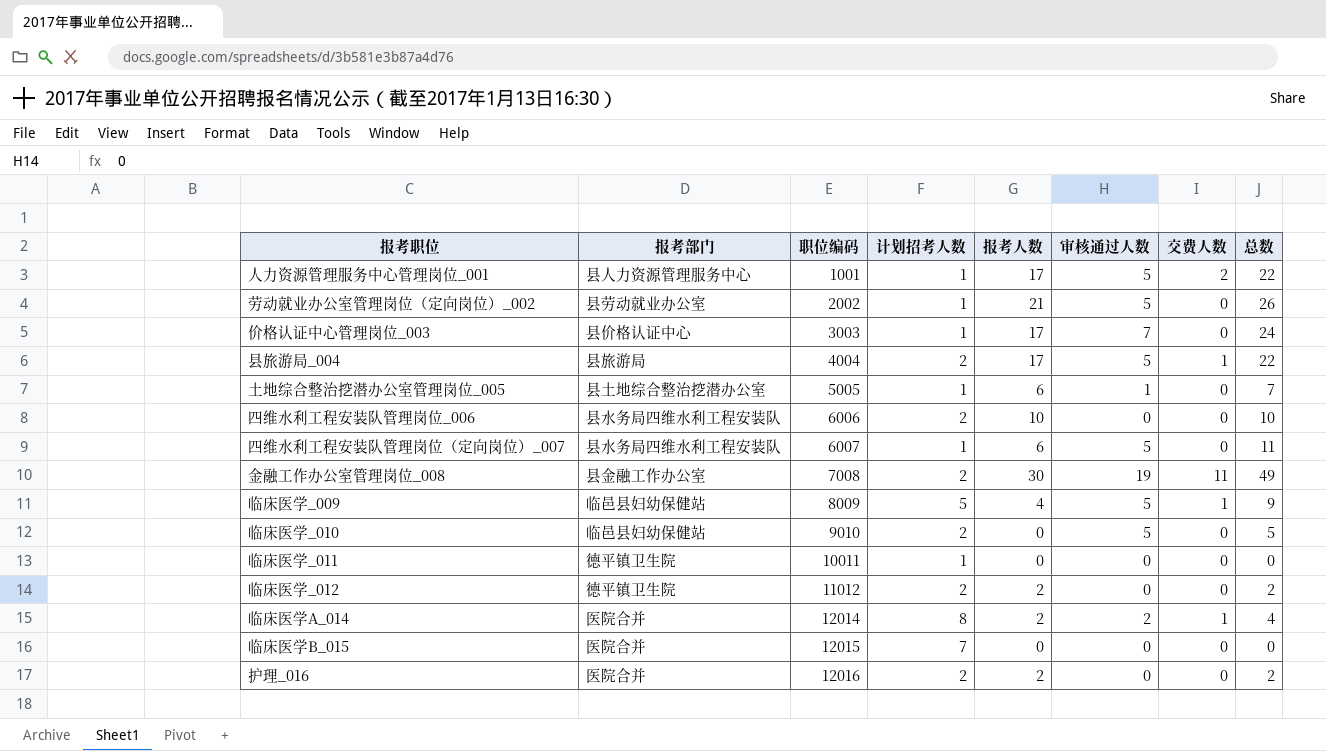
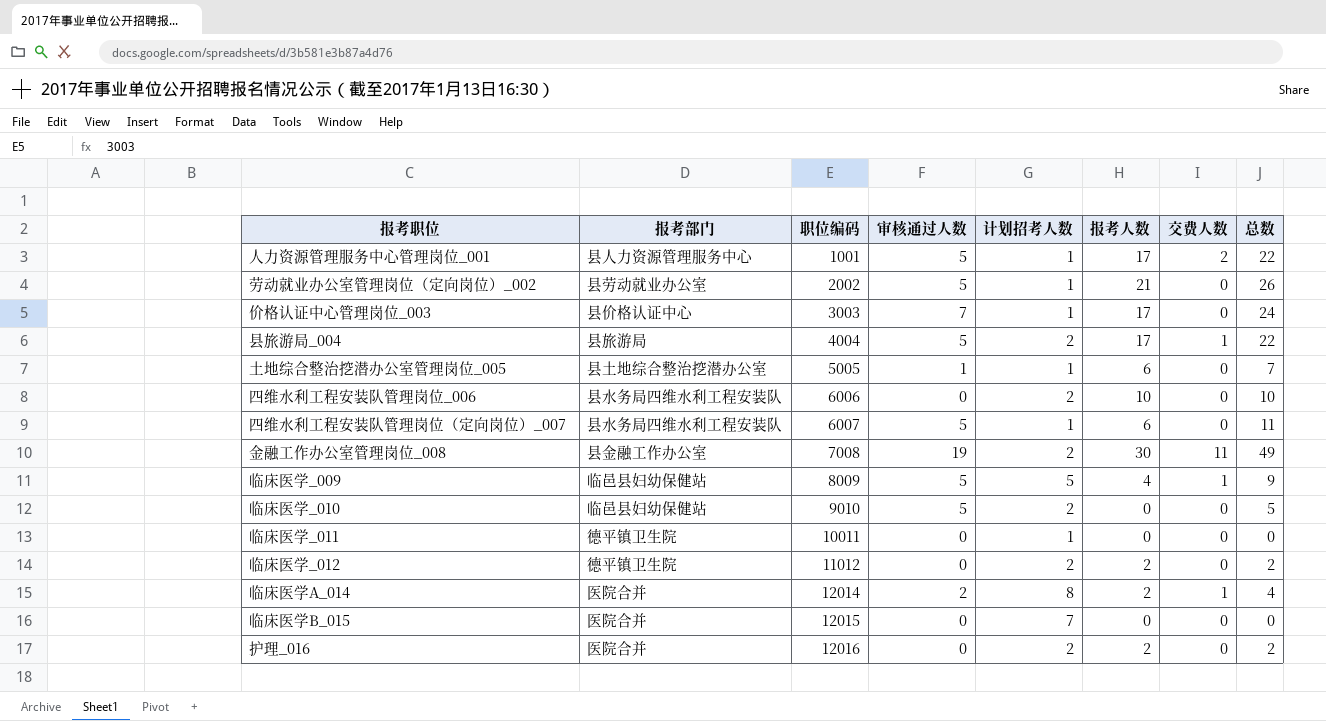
column 审核通过人数 | position: 6 -> 4

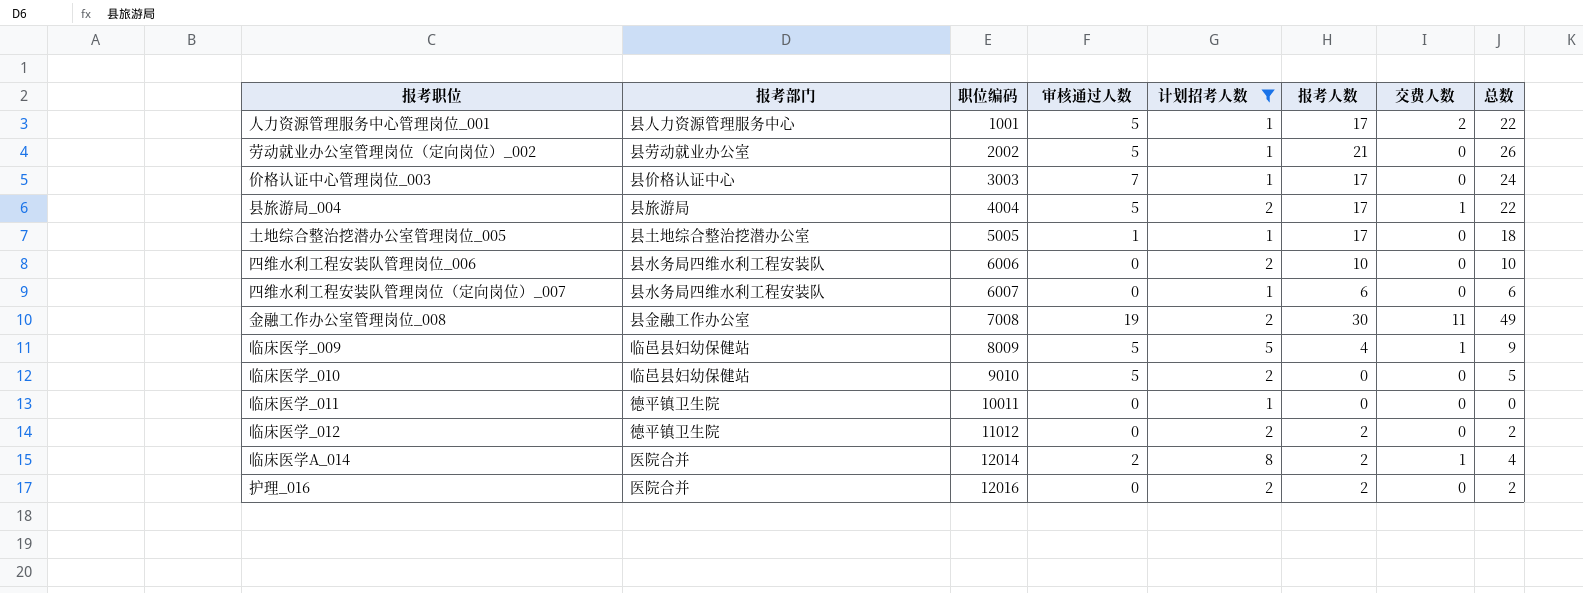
filter: none -> 计划招考人数 != 7
土地综合整治挖潜办公室管理岗位_005 | 报考人数: 6 -> 17
土地综合整治挖潜办公室管理岗位_005 | 总数: 7 -> 18
四维水利工程安装队管理岗位（定向岗位）_007 | 审核通过人数: 5 -> 0
四维水利工程安装队管理岗位（定向岗位）_007 | 总数: 11 -> 6

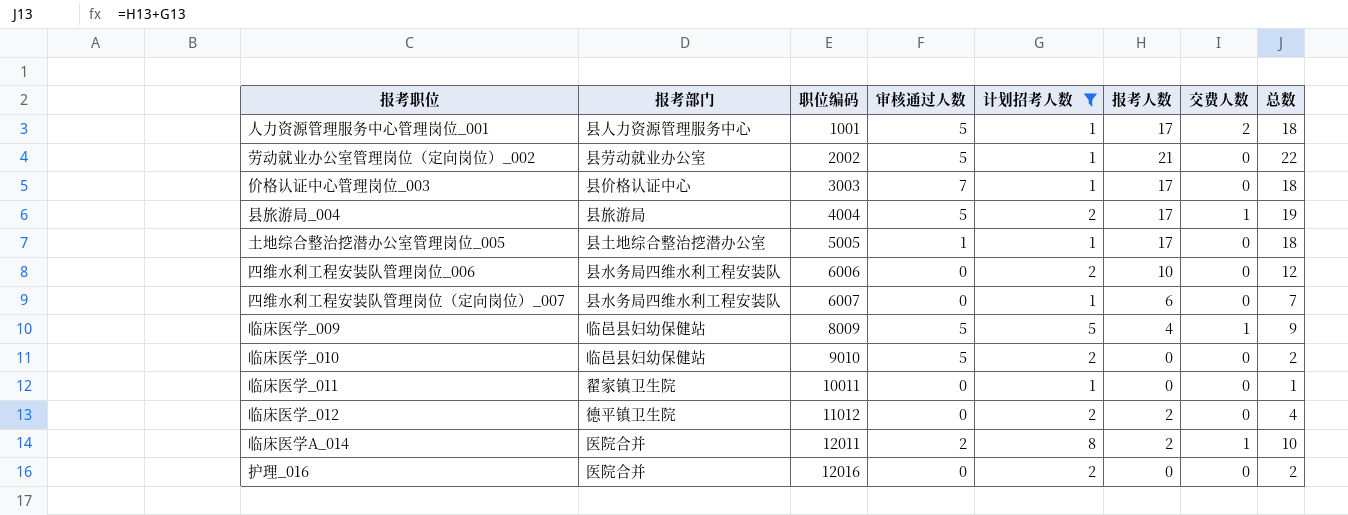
column 总数 | formula: [审核通过人数] + [报考人数] -> [计划招考人数] + [报考人数]
row 金融工作办公室管理岗位_008: 县金融工作办公室 | 7008 | 19 | 2 | 30 | 11 | 49 -> none
临床医学_011 | 报考部门: 德平镇卫生院 -> 翟家镇卫生院
临床医学A_014 | 职位编码: 12014 -> 12011
护理_016 | 报考人数: 2 -> 0

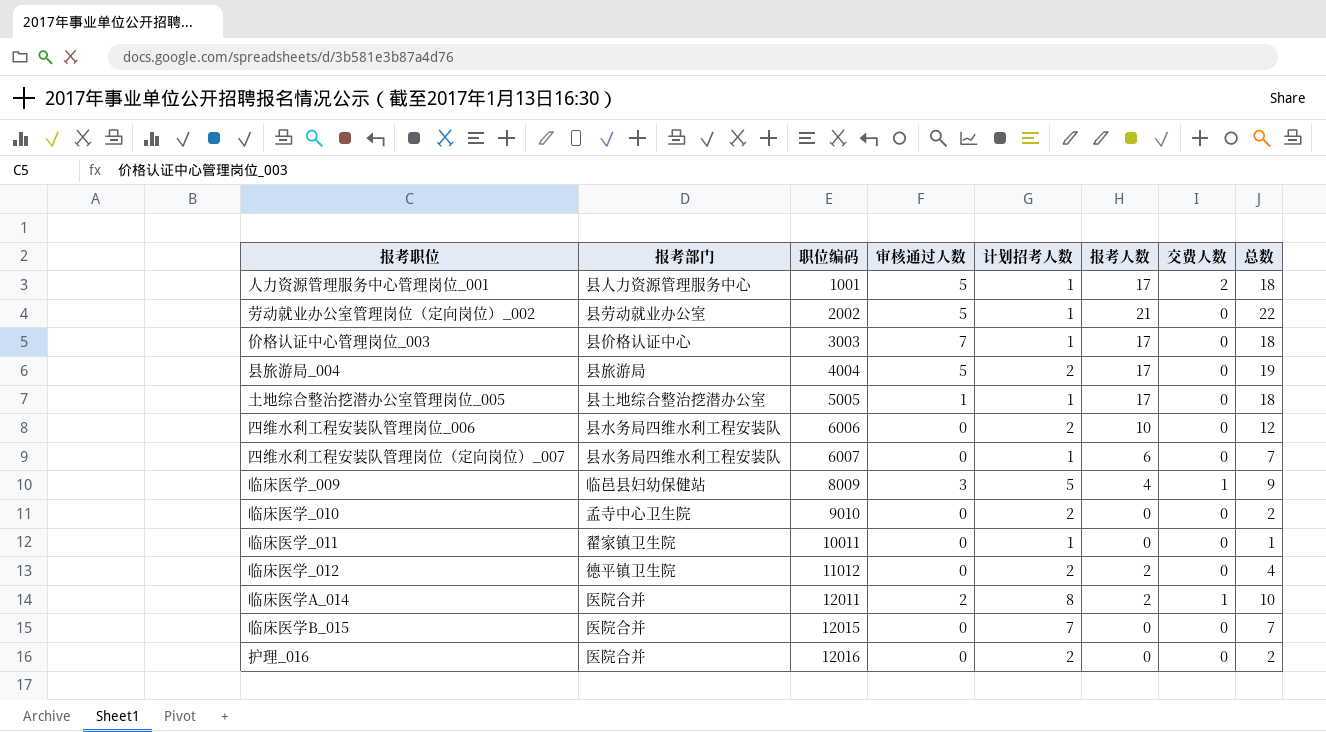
filter: 计划招考人数 != 7 -> none
县旅游局_004 | 交费人数: 1 -> 0
临床医学_009 | 审核通过人数: 5 -> 3
临床医学_010 | 报考部门: 临邑县妇幼保健站 -> 孟寺中心卫生院
临床医学_010 | 审核通过人数: 5 -> 0

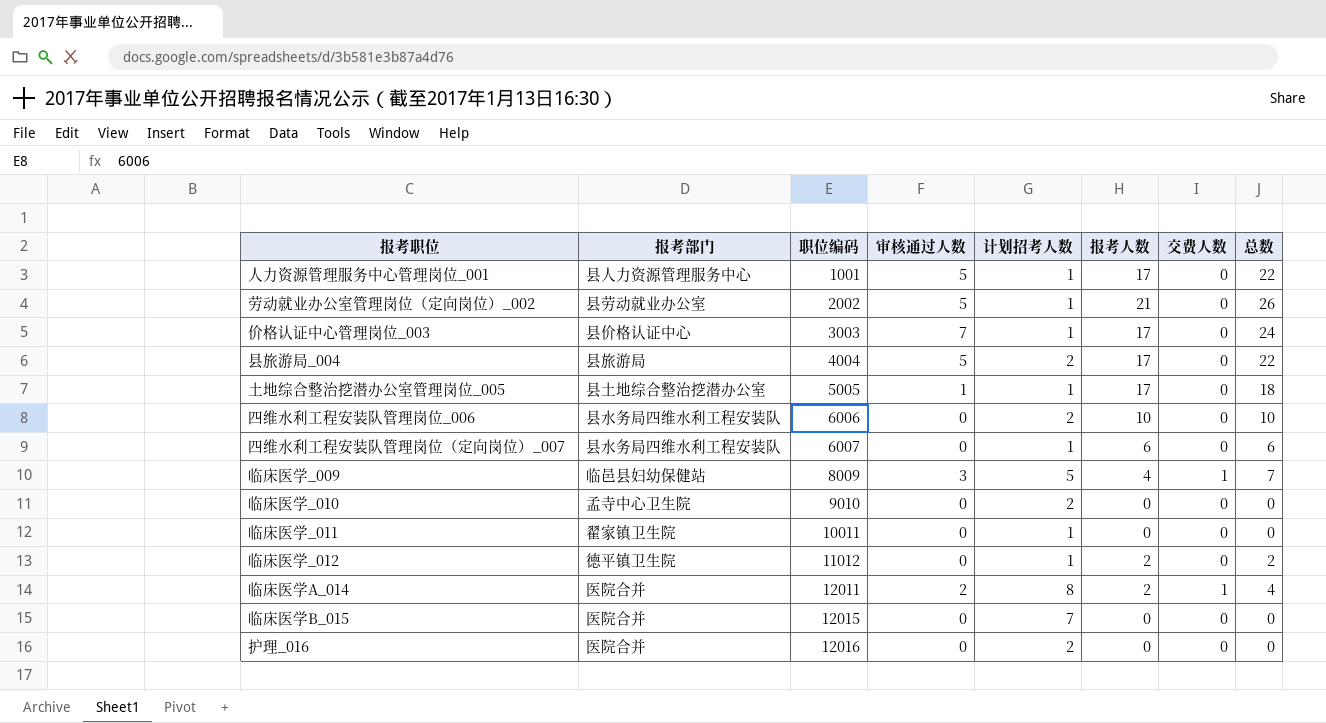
column 总数 | formula: [计划招考人数] + [报考人数] -> [审核通过人数] + [报考人数]
人力资源管理服务中心管理岗位_001 | 交费人数: 2 -> 0
临床医学_012 | 计划招考人数: 2 -> 1

